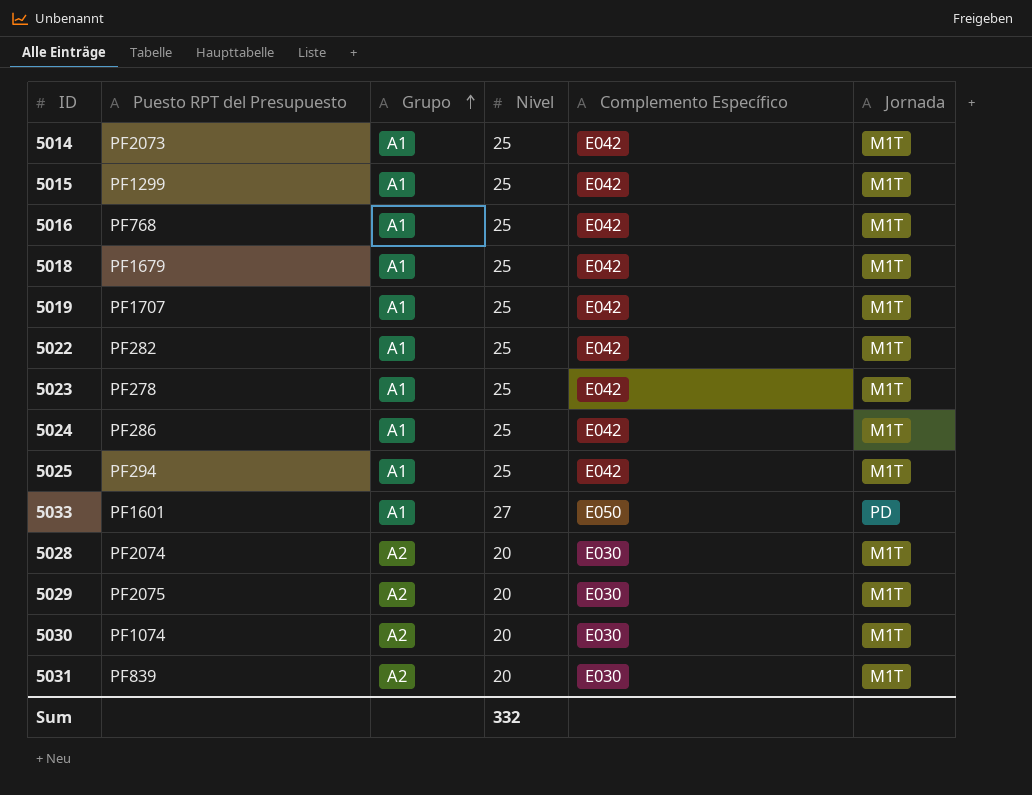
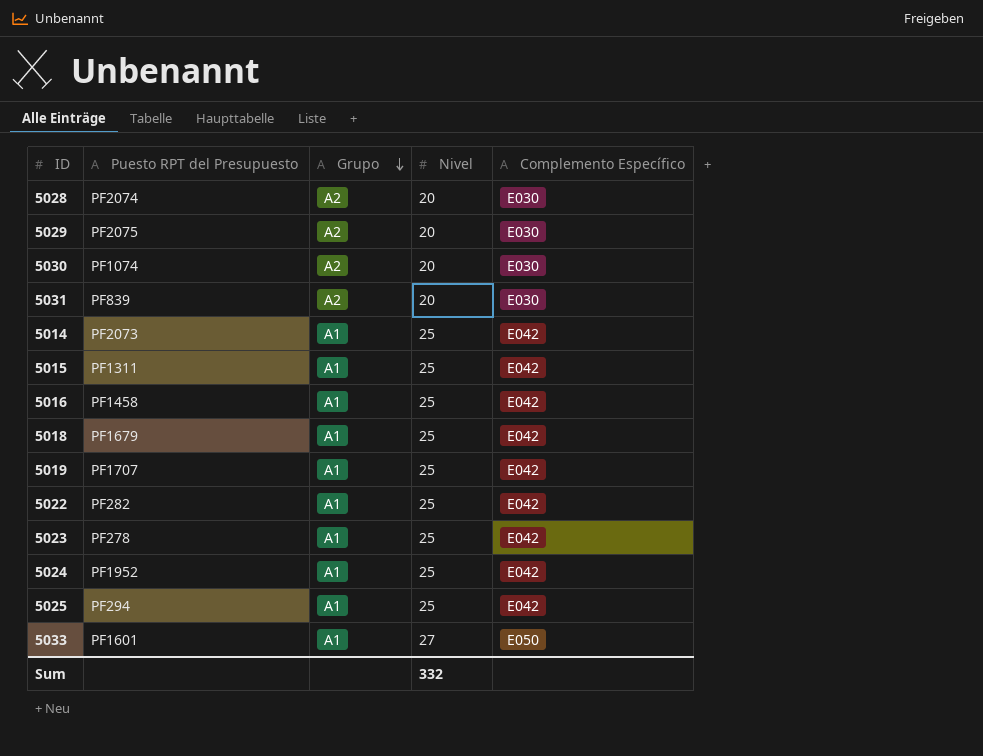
row order: Grupo ascending -> Grupo descending
column Jornada | position: 6 -> none
5015 | Puesto RPT del Presupuesto: PF1299 -> PF1311
5016 | Puesto RPT del Presupuesto: PF768 -> PF1458
5024 | Puesto RPT del Presupuesto: PF286 -> PF1952

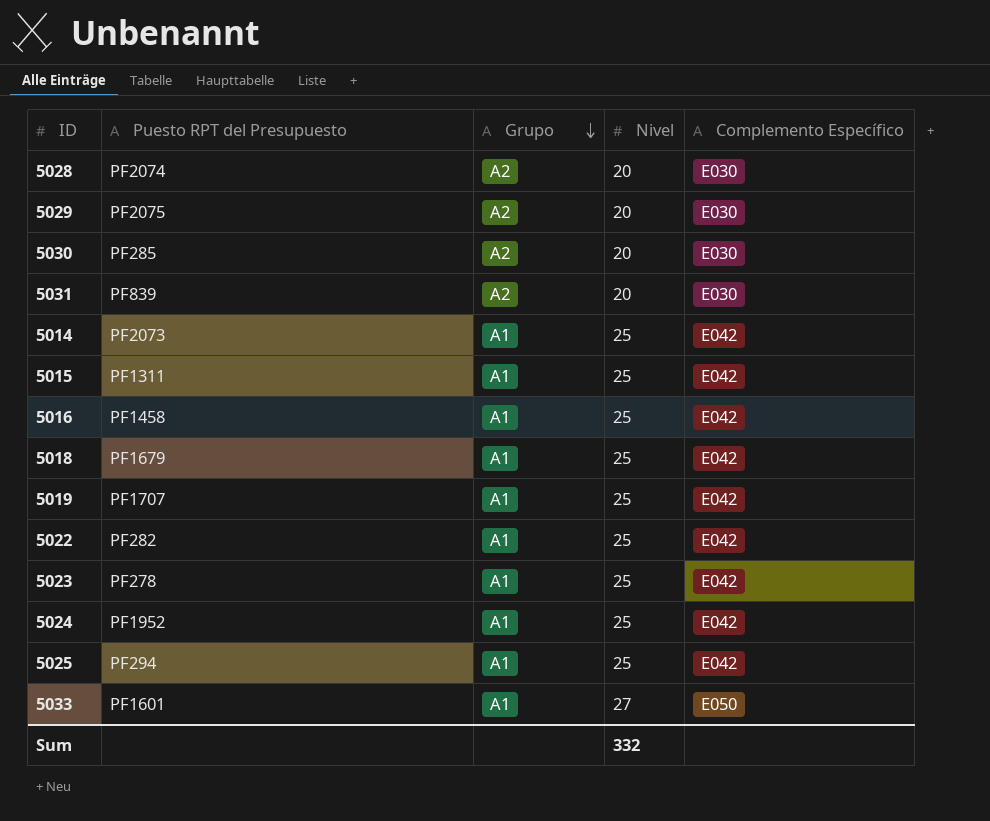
5030 | Puesto RPT del Presupuesto: PF1074 -> PF285

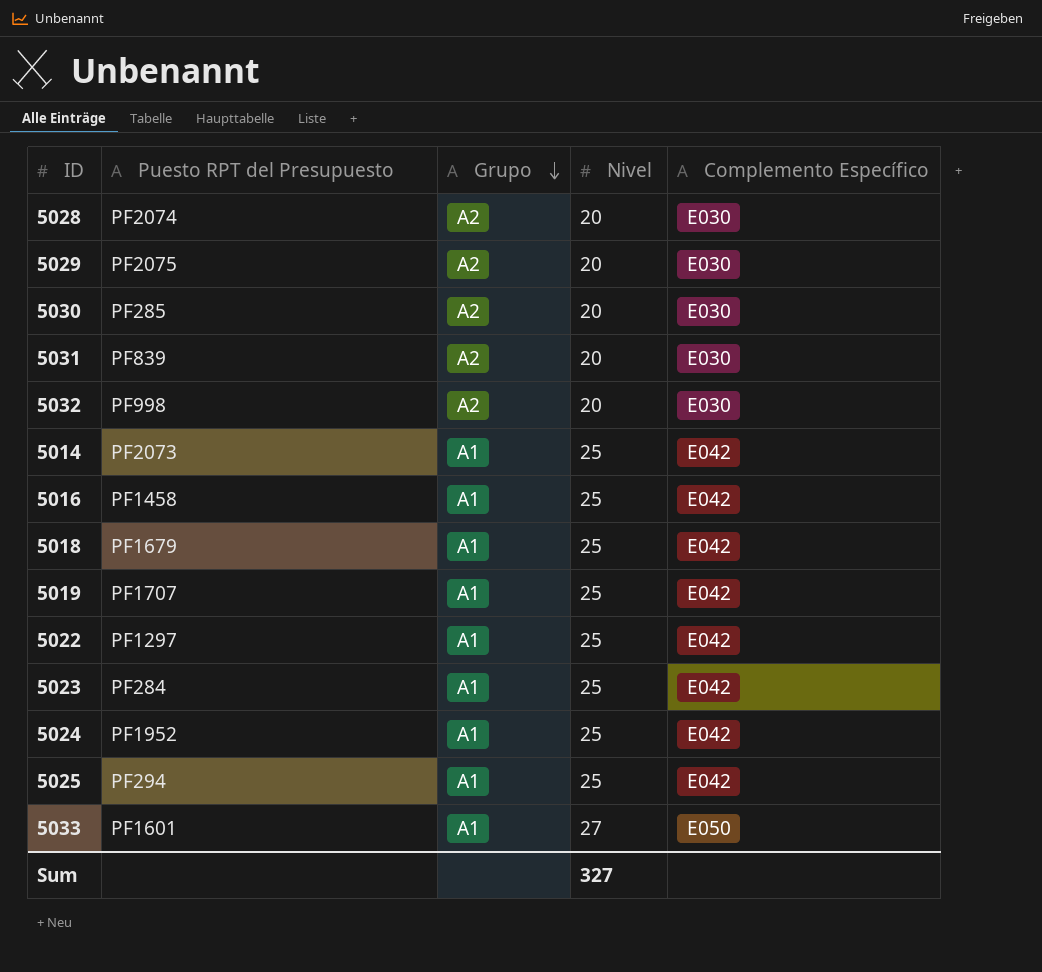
row 5015: PF1311 | A1 | 25 | E042 -> none
row 5032: none -> PF998 | A2 | 20 | E030
5022 | Puesto RPT del Presupuesto: PF282 -> PF1297
5023 | Puesto RPT del Presupuesto: PF278 -> PF284
Sum | Nivel: 332 -> 327

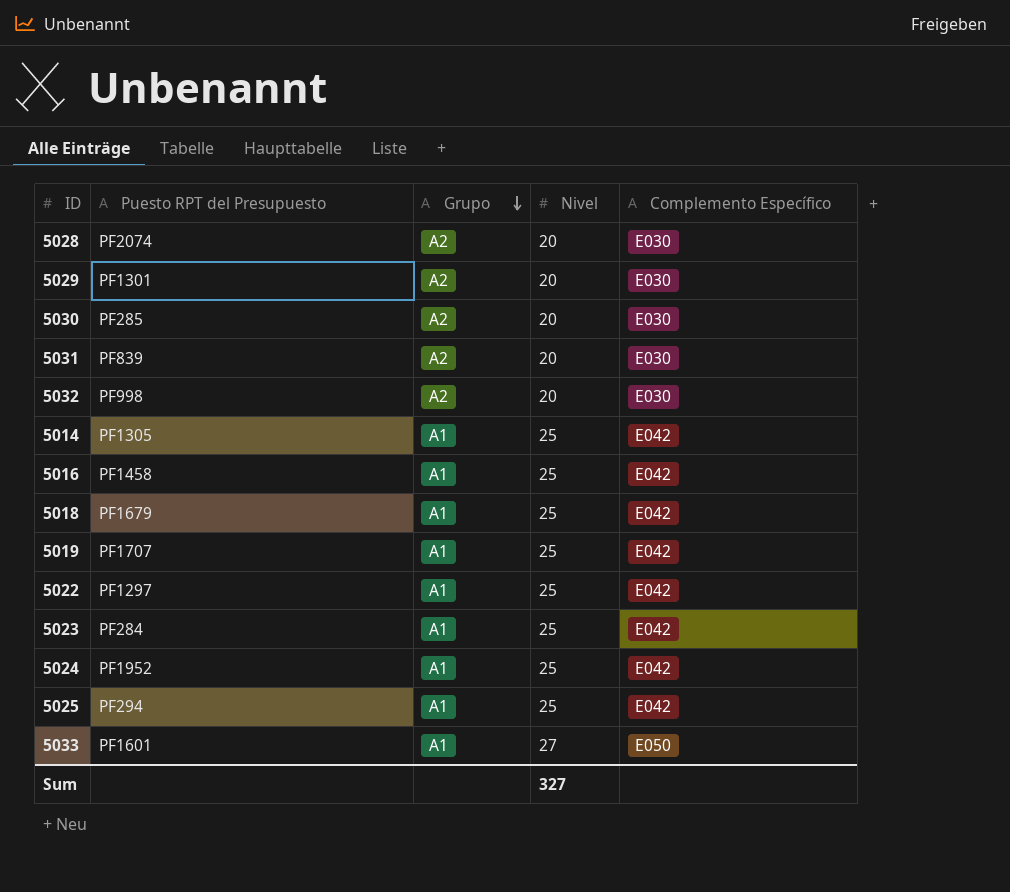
5029 | Puesto RPT del Presupuesto: PF2075 -> PF1301
5014 | Puesto RPT del Presupuesto: PF2073 -> PF1305

